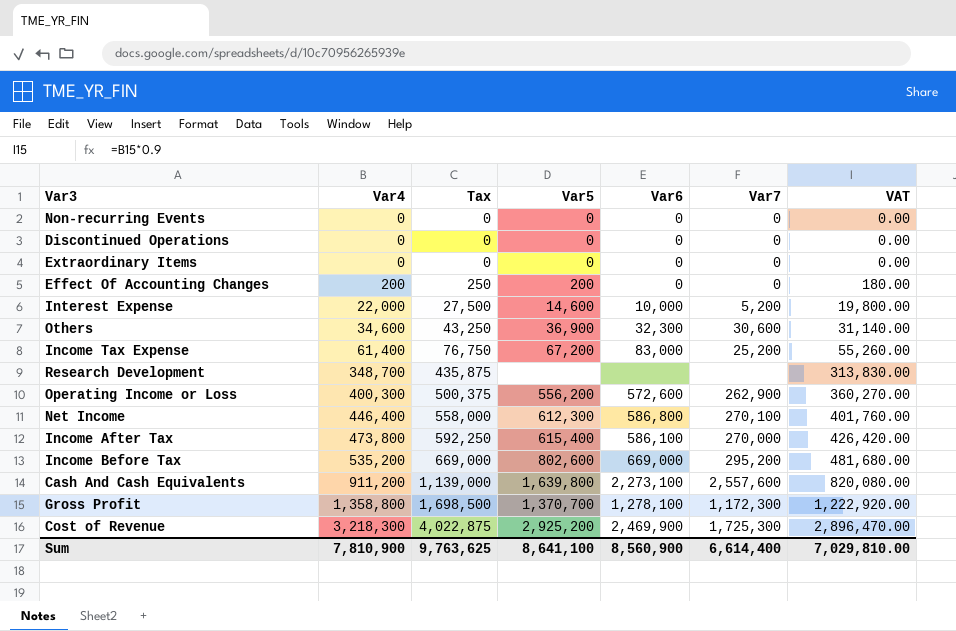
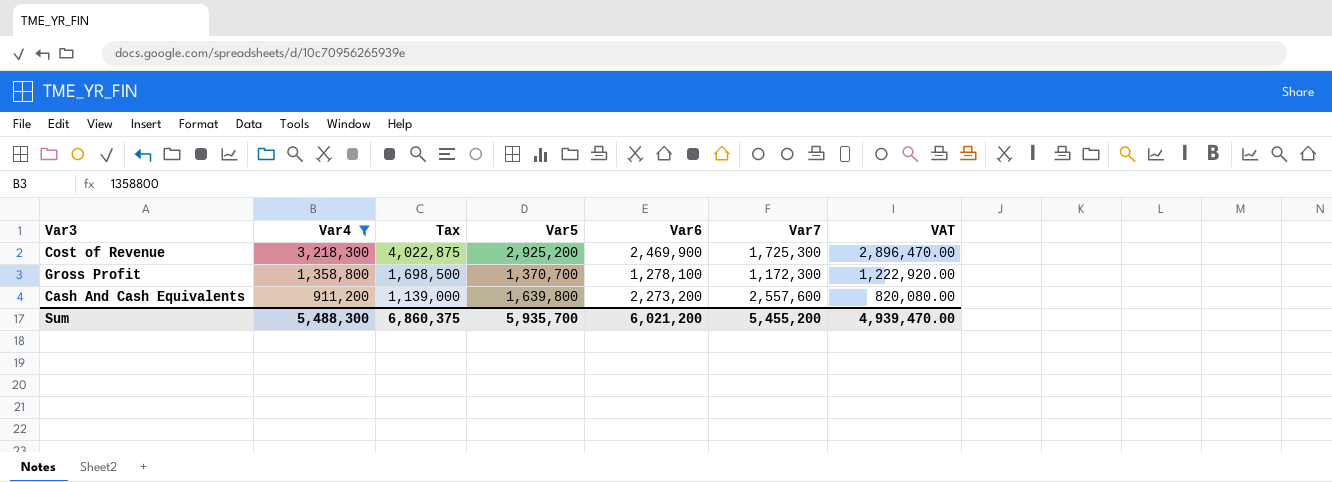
filter: none -> Var4 >= 911,200
row order: Var4 ascending -> Var4 descending
Cash And Cash Equivalents | Var6: 2,273,100 -> 2,273,200
Sum | Var4: 7,810,900 -> 5,488,300
Sum | Tax: 9,763,625 -> 6,860,375
Sum | Var5: 8,641,100 -> 5,935,700
Sum | Var6: 8,560,900 -> 6,021,200
Sum | Var7: 6,614,400 -> 5,455,200
Sum | VAT: 7,029,810.00 -> 4,939,470.00

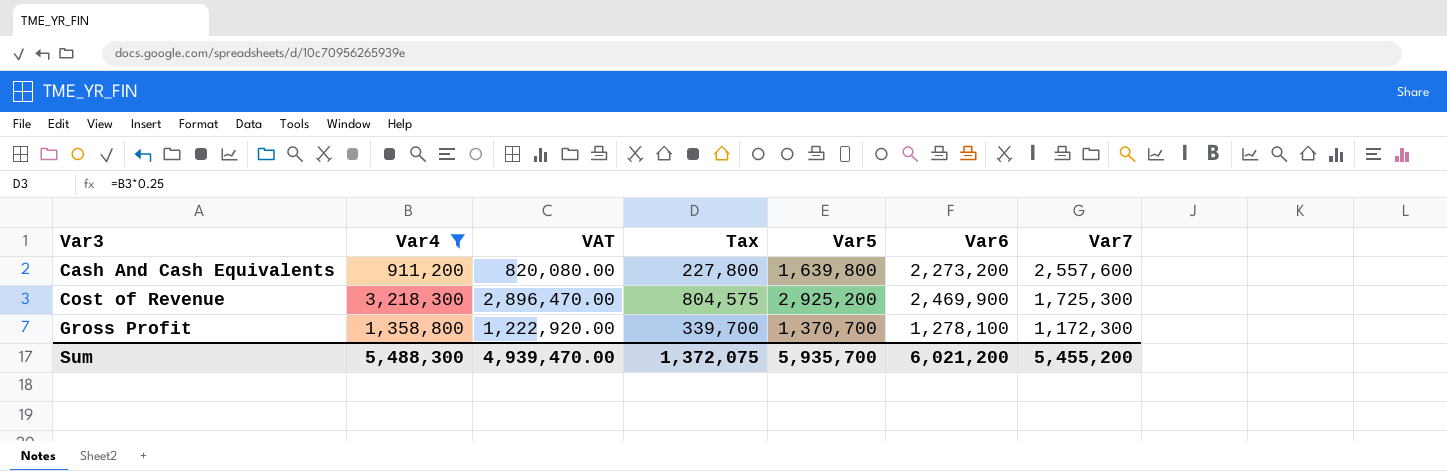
row order: Var4 descending -> Var3 ascending
column VAT | position: 7 -> 3
column Tax | formula: [Var4] * 1.25 -> [Var4] * 0.25
Sum | Tax: 6,860,375 -> 1,372,075

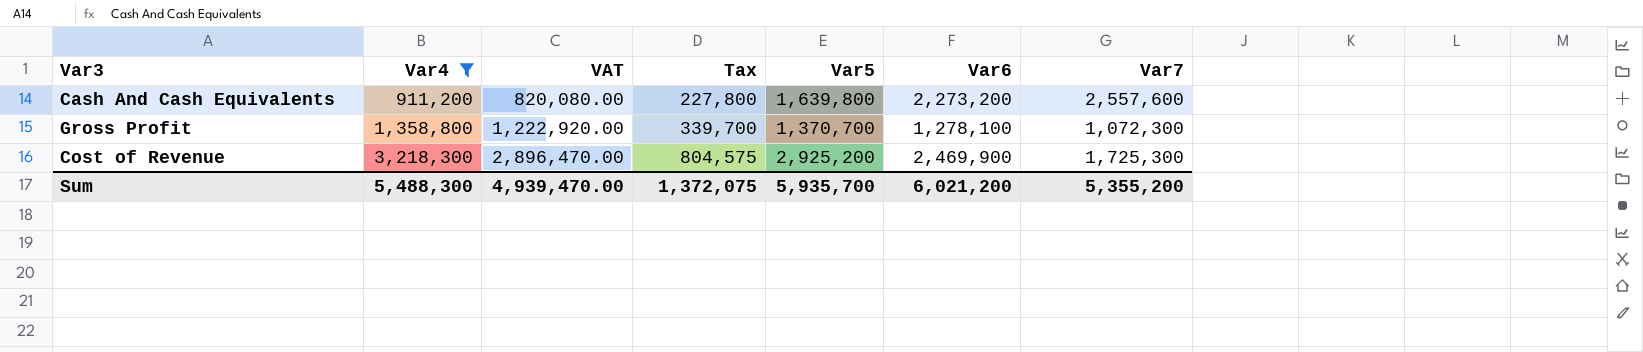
row order: Var3 ascending -> Var4 ascending
Gross Profit | Var7: 1,172,300 -> 1,072,300
Sum | Var7: 5,455,200 -> 5,355,200

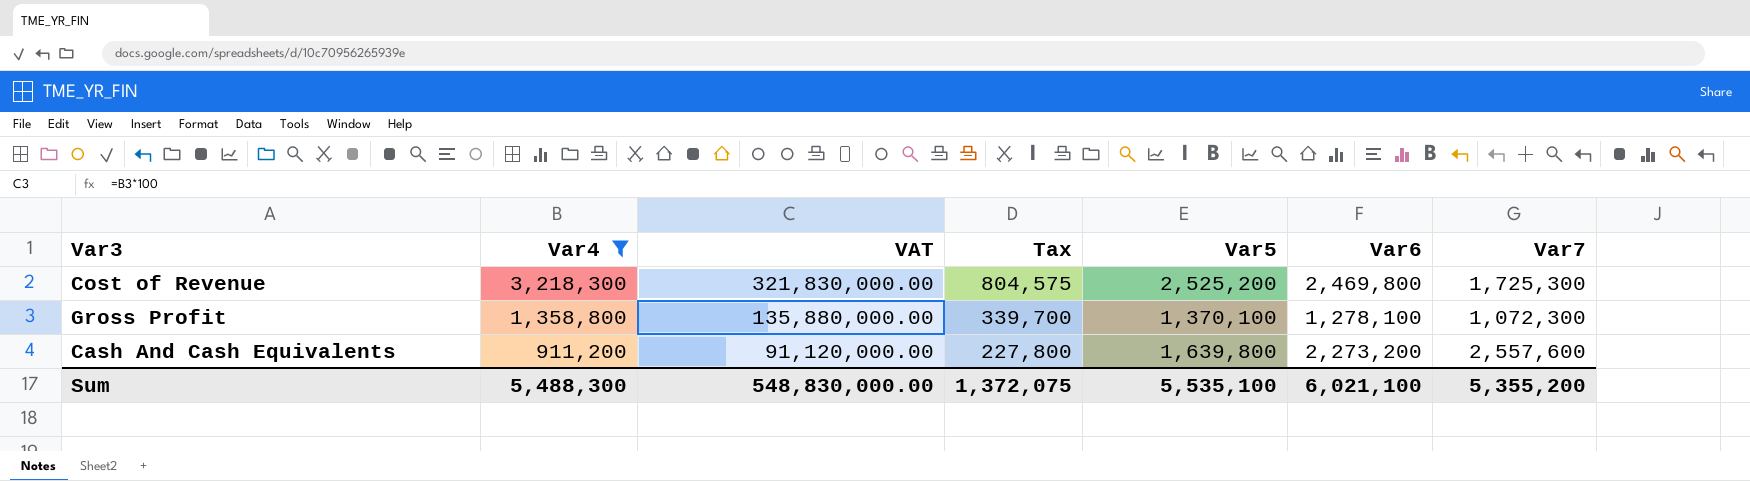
row order: Var4 ascending -> Var4 descending
column VAT | formula: [Var4] * 0.9 -> [Var4] * 100
Cost of Revenue | Var5: 2,925,200 -> 2,525,200
Cost of Revenue | Var6: 2,469,900 -> 2,469,800
Gross Profit | Var5: 1,370,700 -> 1,370,100
Sum | VAT: 4,939,470.00 -> 548,830,000.00
Sum | Var5: 5,935,700 -> 5,535,100
Sum | Var6: 6,021,200 -> 6,021,100

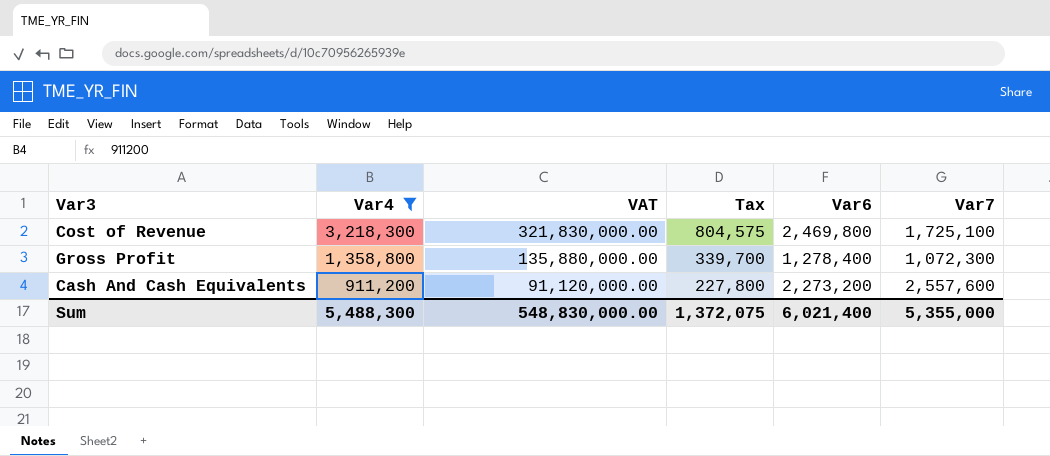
column Var5 | position: 5 -> none
Cost of Revenue | Var7: 1,725,300 -> 1,725,100
Gross Profit | Var6: 1,278,100 -> 1,278,400
Sum | Var6: 6,021,100 -> 6,021,400
Sum | Var7: 5,355,200 -> 5,355,000

